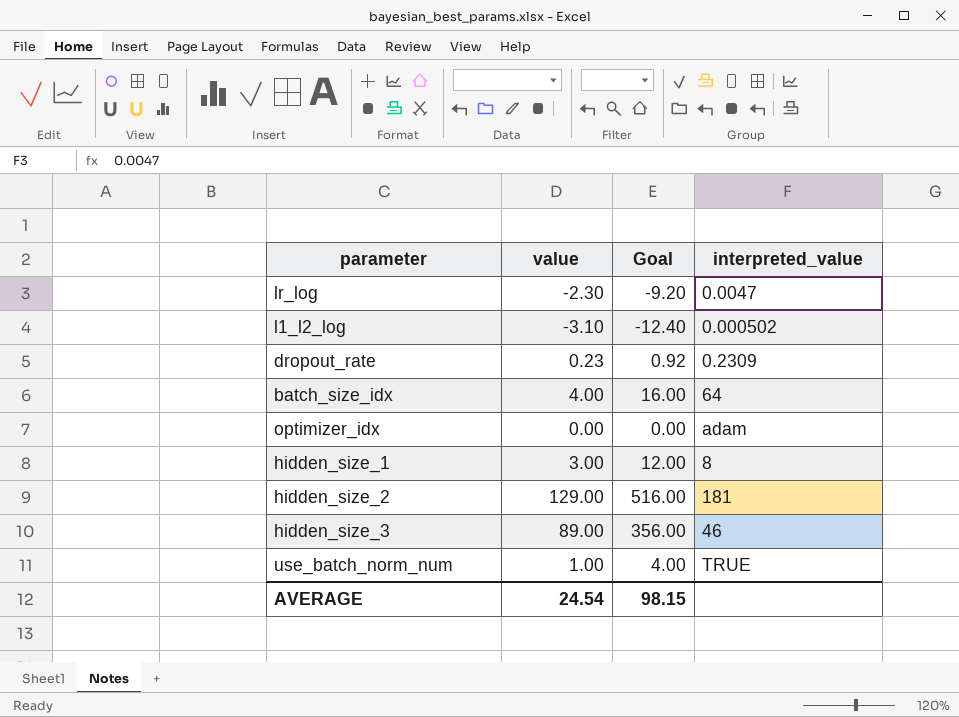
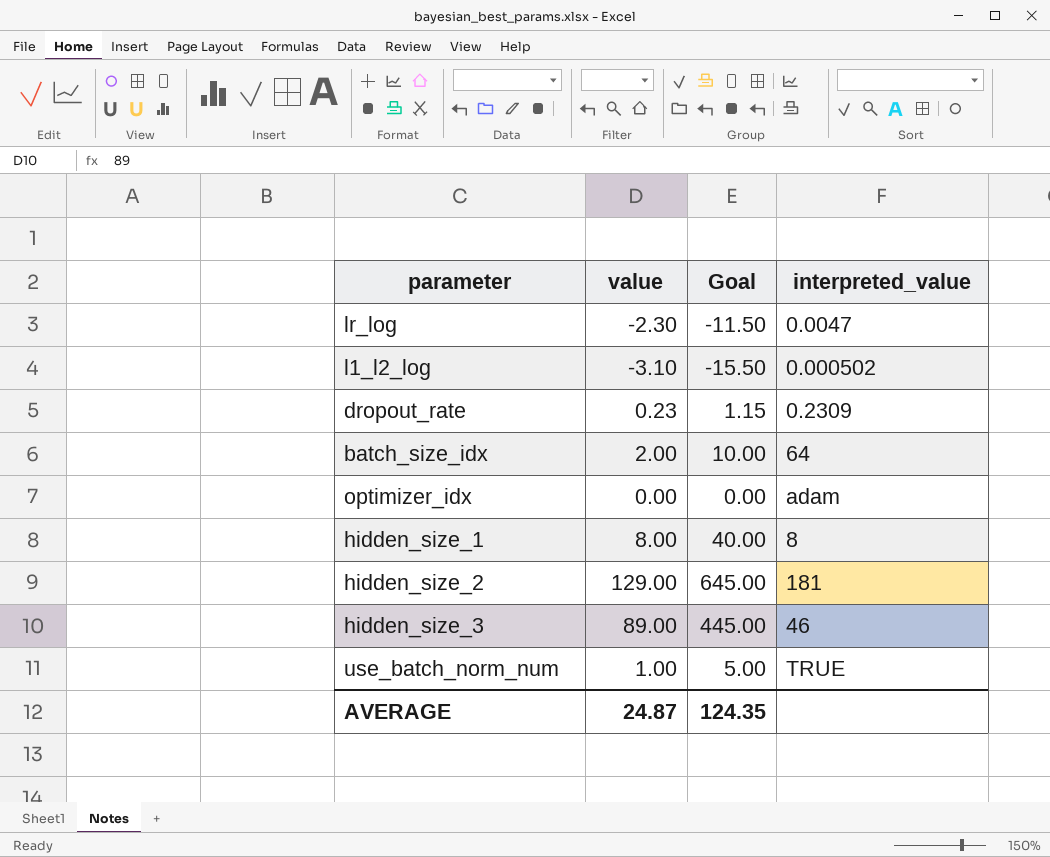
column Goal | formula: [value] * 4 -> [value] * 5
batch_size_idx | value: 4.00 -> 2.00
hidden_size_1 | value: 3.00 -> 8.00
AVERAGE | value: 24.54 -> 24.87
AVERAGE | Goal: 98.15 -> 124.35

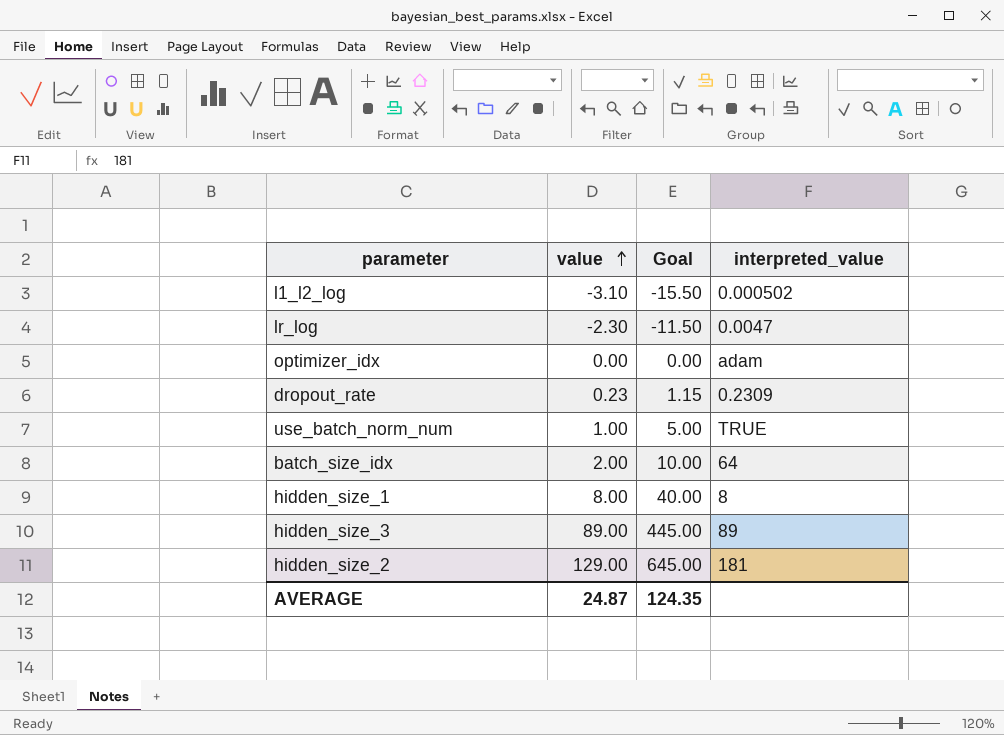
row order: none -> value ascending
hidden_size_3 | interpreted_value: 46 -> 89

